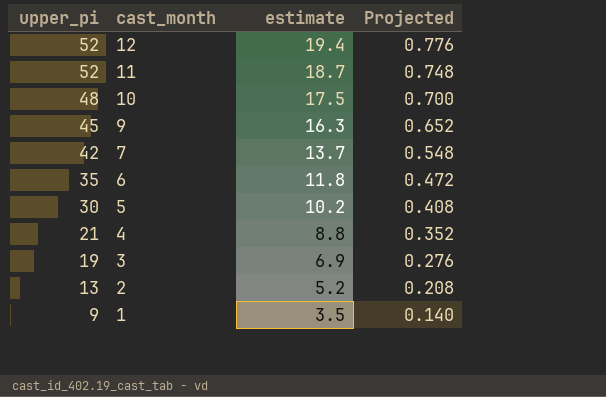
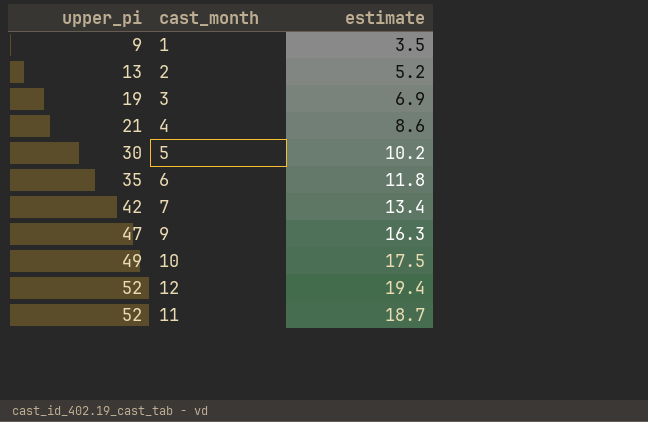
row order: upper_pi descending -> upper_pi ascending
column Projected | formula: [estimate] * 0.04 -> none
4 | estimate: 8.8 -> 8.6
7 | estimate: 13.7 -> 13.4
9 | upper_pi: 45 -> 47
10 | upper_pi: 48 -> 49

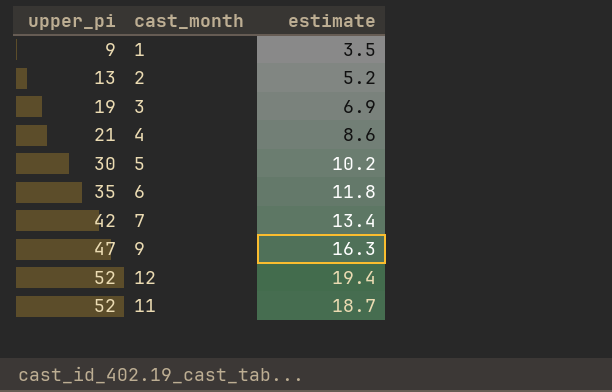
row 10: 49 | 17.5 -> none

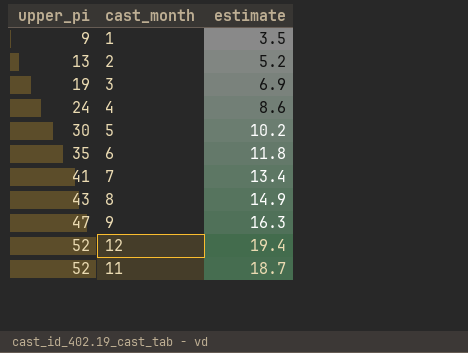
4 | upper_pi: 21 -> 24
7 | upper_pi: 42 -> 41
row 8: none -> 43 | 14.9

